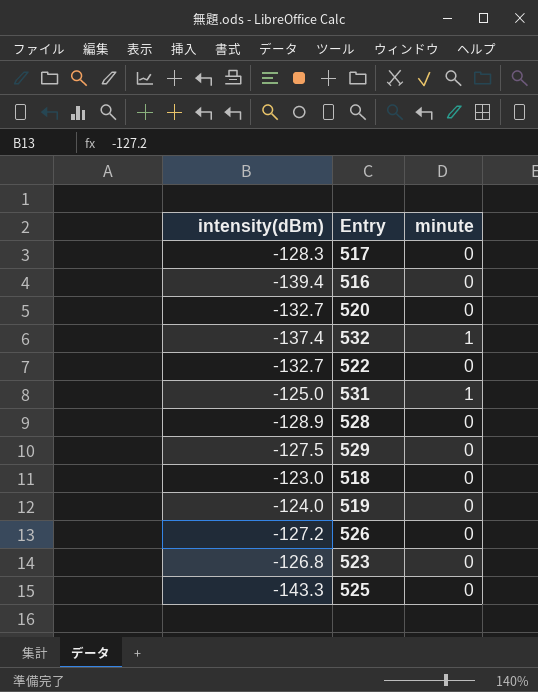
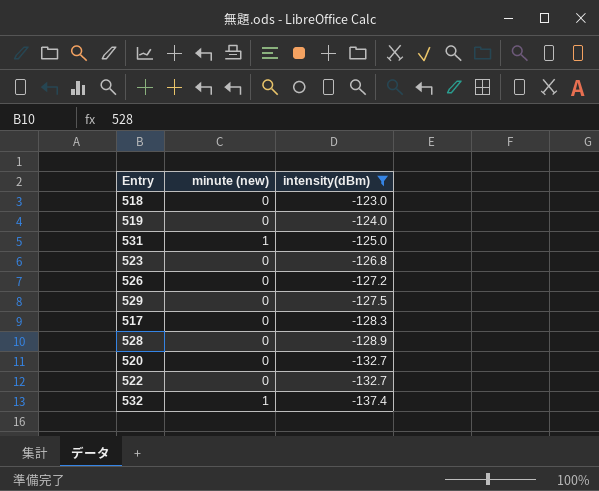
filter: none -> intensity(dBm) >= -137.4
row order: none -> intensity(dBm) descending
column name: minute -> minute (new)
column intensity(dBm) | position: 1 -> 3

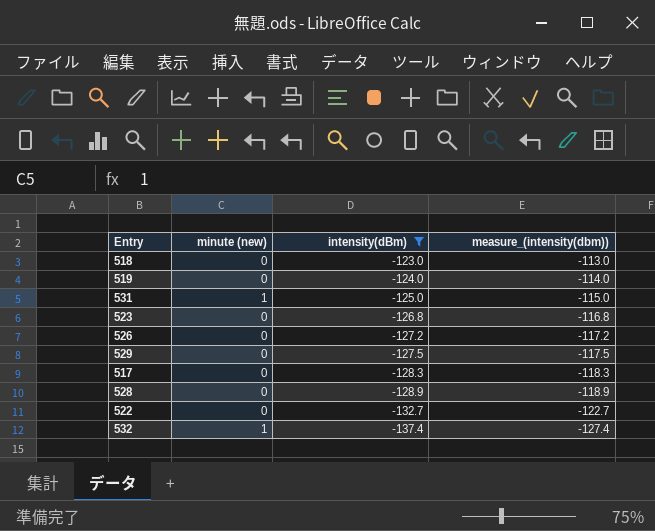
column measure_(intensity(dbm)) | formula: none -> [intensity(dBm)] + 10
row 520: 0 | -132.7 -> none

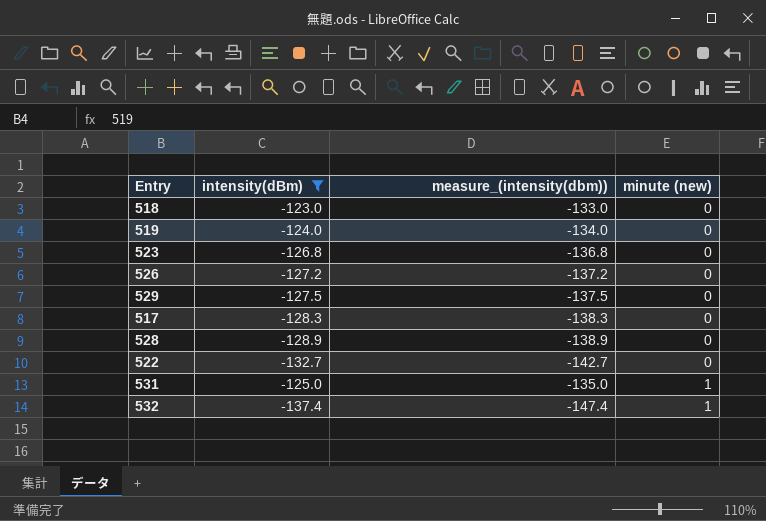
row order: intensity(dBm) descending -> minute (new) ascending
column measure_(intensity(dbm)) | formula: [intensity(dBm)] + 10 -> [intensity(dBm)] - 10
column minute (new) | position: 2 -> 4

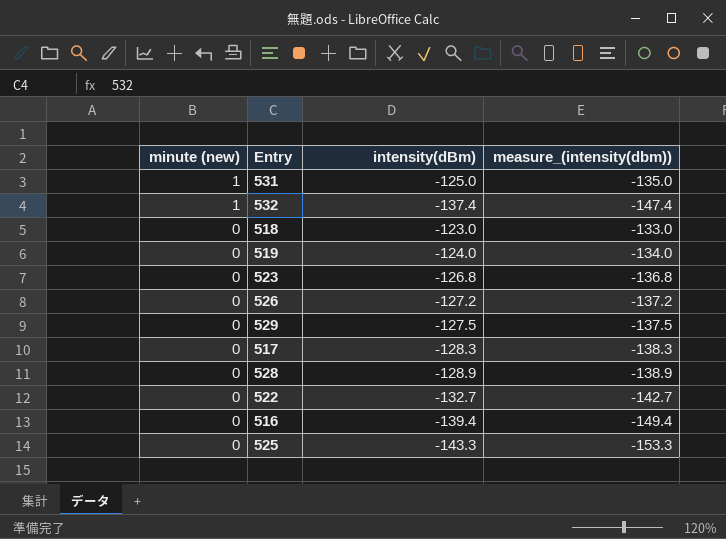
filter: intensity(dBm) >= -137.4 -> none
row order: minute (new) ascending -> minute (new) descending
column minute (new) | position: 4 -> 1

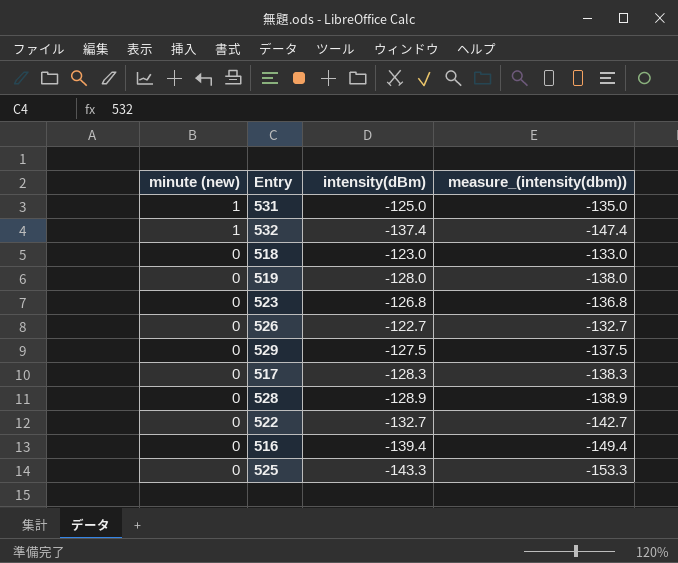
519 | intensity(dBm): -124.0 -> -128.0
519 | measure_(intensity(dbm)): -134.0 -> -138.0
526 | intensity(dBm): -127.2 -> -122.7
526 | measure_(intensity(dbm)): -137.2 -> -132.7

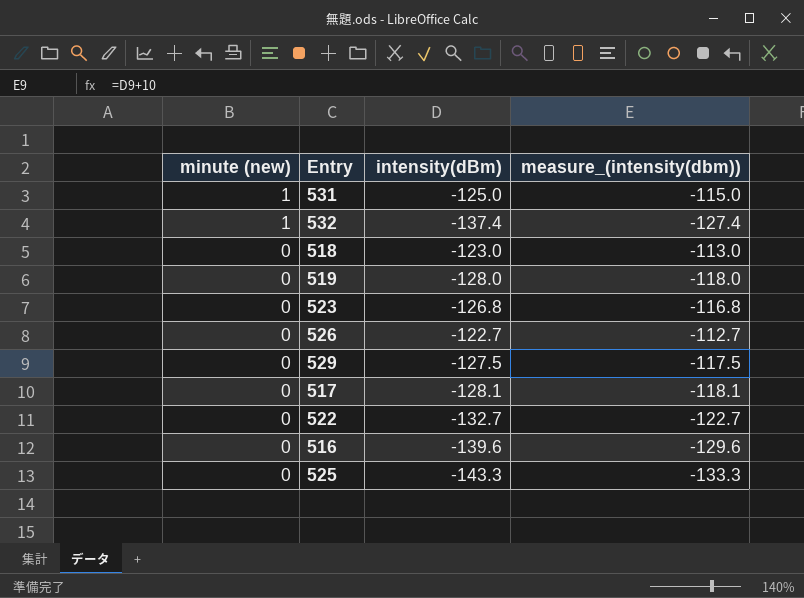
column measure_(intensity(dbm)) | formula: [intensity(dBm)] - 10 -> [intensity(dBm)] + 10
row 528: 0 | -128.9 | -138.9 -> none
517 | intensity(dBm): -128.3 -> -128.1
516 | intensity(dBm): -139.4 -> -139.6

